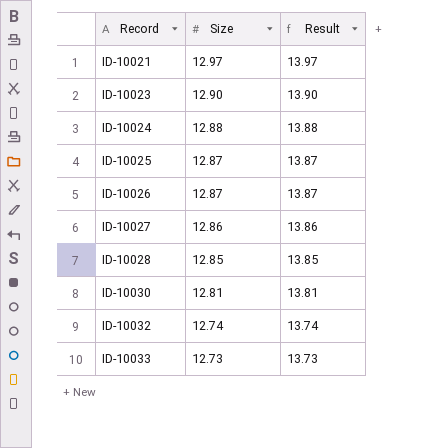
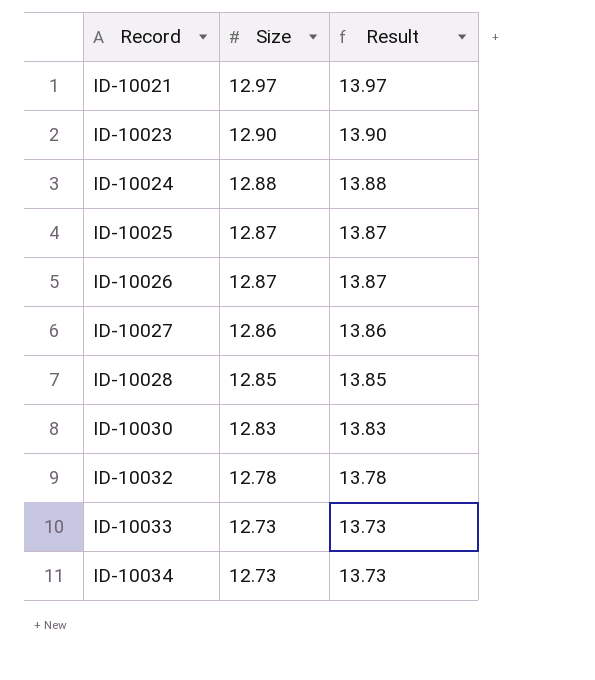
ID-10030 | Size: 12.81 -> 12.83
ID-10030 | Result: 13.81 -> 13.83
ID-10032 | Size: 12.74 -> 12.78
ID-10032 | Result: 13.74 -> 13.78
row ID-10034: none -> 12.73 | 13.73

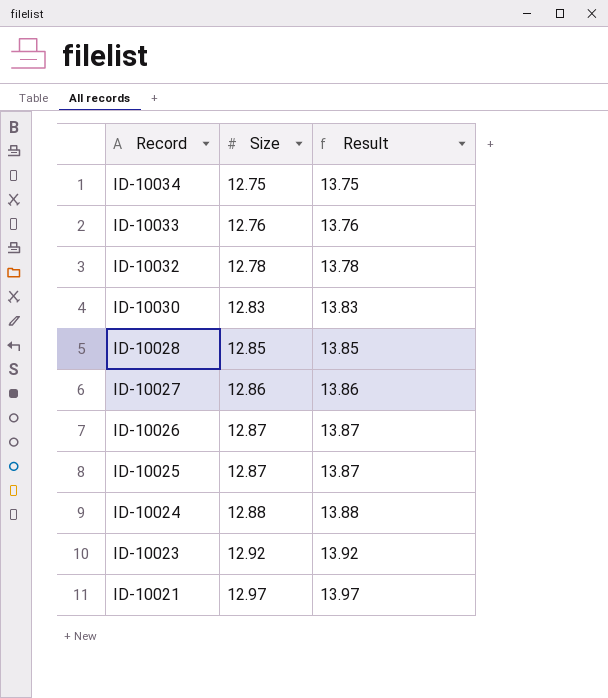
row order: Record ascending -> Record descending
ID-10034 | Size: 12.73 -> 12.75
ID-10034 | Result: 13.73 -> 13.75
ID-10033 | Size: 12.73 -> 12.76
ID-10033 | Result: 13.73 -> 13.76
ID-10023 | Size: 12.90 -> 12.92
ID-10023 | Result: 13.90 -> 13.92

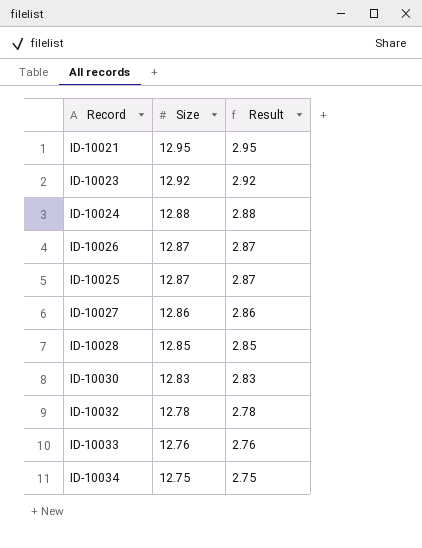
row order: Record descending -> Size descending
column Result | formula: [Size] + 1 -> [Size] - 10
ID-10021 | Size: 12.97 -> 12.95

